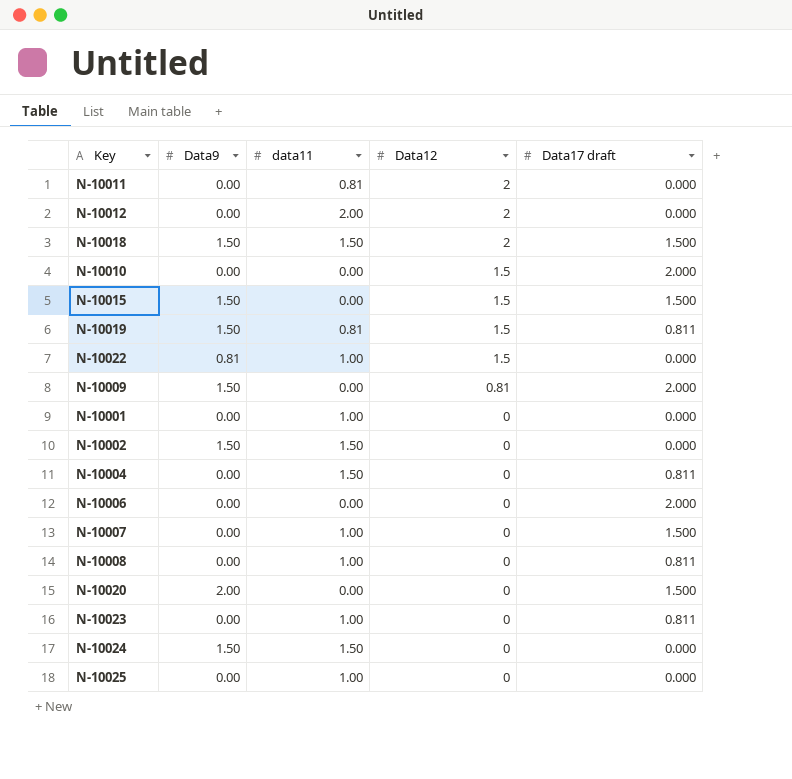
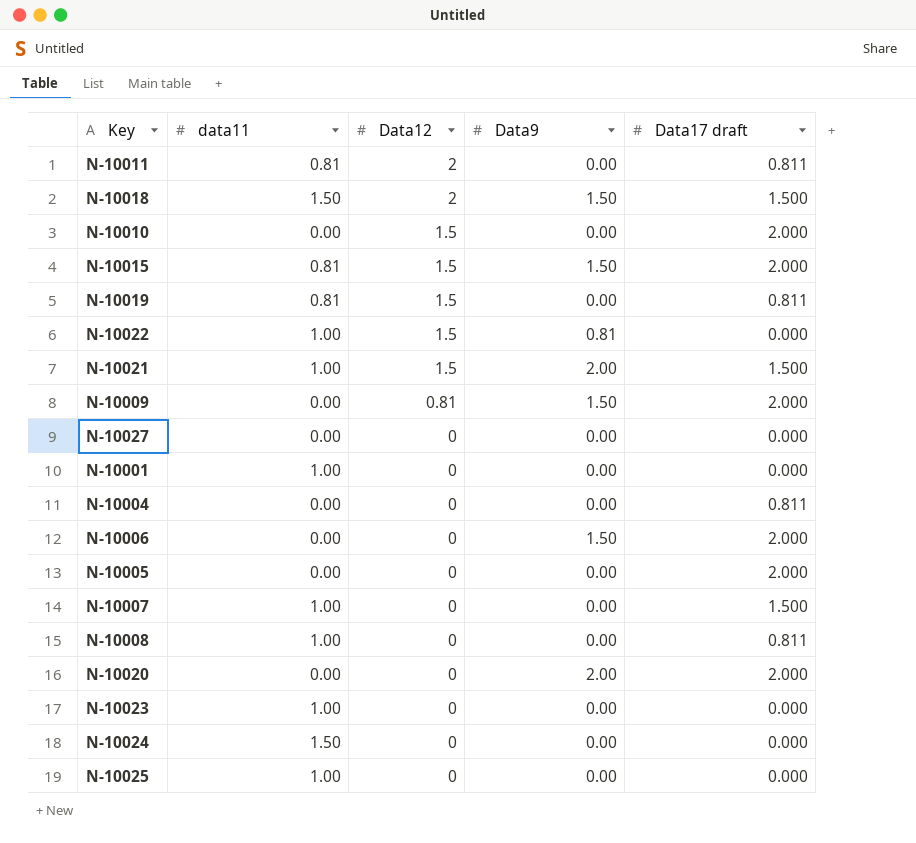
column Data9 | position: 2 -> 4
row N-10012: 0.00 | 2.00 | 2 | 0.000 -> none
row N-10002: 1.50 | 1.50 | 0 | 0.000 -> none
N-10011 | Data17 draft: 0.000 -> 0.811
N-10015 | data11: 0.00 -> 0.81
N-10015 | Data17 draft: 1.500 -> 2.000
N-10019 | Data9: 1.50 -> 0.00
row N-10021: none -> 1.00 | 1.5 | 2.00 | 1.500
row N-10027: none -> 0.00 | 0 | 0.00 | 0.000
N-10004 | data11: 1.50 -> 0.00
N-10006 | Data9: 0.00 -> 1.50
row N-10005: none -> 0.00 | 0 | 0.00 | 2.000
N-10020 | Data17 draft: 1.500 -> 2.000
N-10023 | Data17 draft: 0.811 -> 0.000
N-10024 | Data9: 1.50 -> 0.00

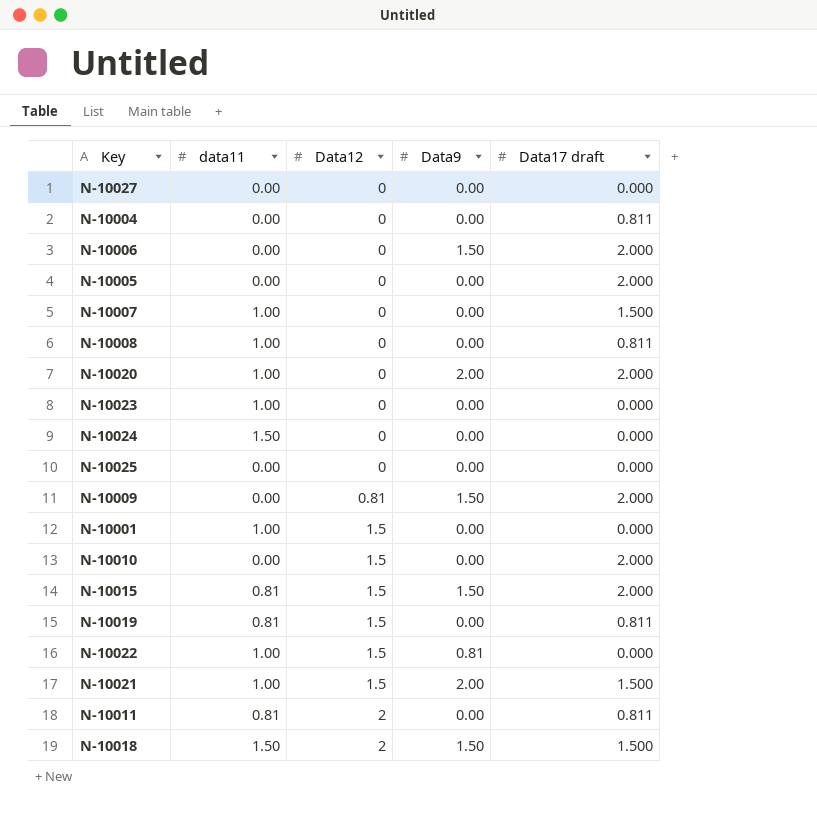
row order: Data12 descending -> Data12 ascending
N-10020 | data11: 0.00 -> 1.00
N-10025 | data11: 1.00 -> 0.00
N-10001 | Data12: 0 -> 1.5

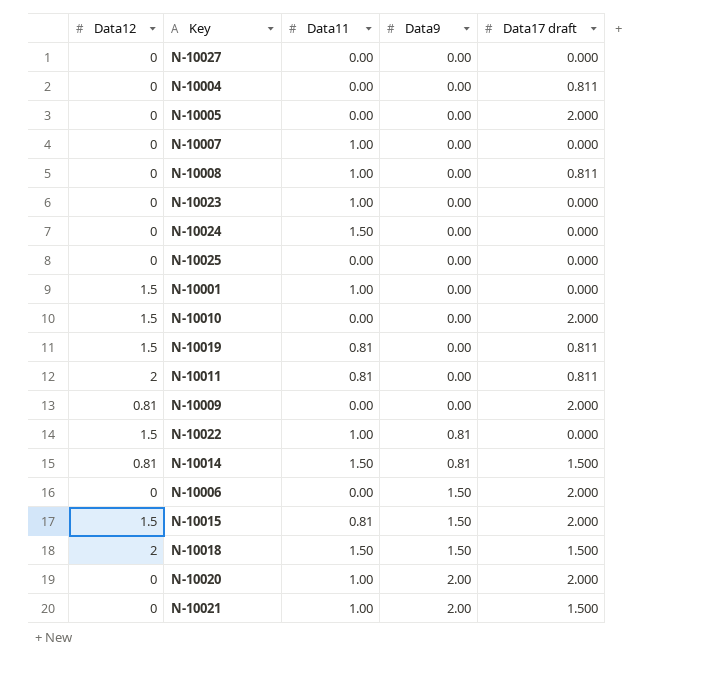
row order: Data12 ascending -> Data9 ascending
column Data12 | position: 3 -> 1
column name: data11 -> Data11
N-10007 | Data17 draft: 1.500 -> 0.000
N-10009 | Data9: 1.50 -> 0.00
row N-10014: none -> 0.81 | 1.50 | 0.81 | 1.500
N-10021 | Data12: 1.5 -> 0

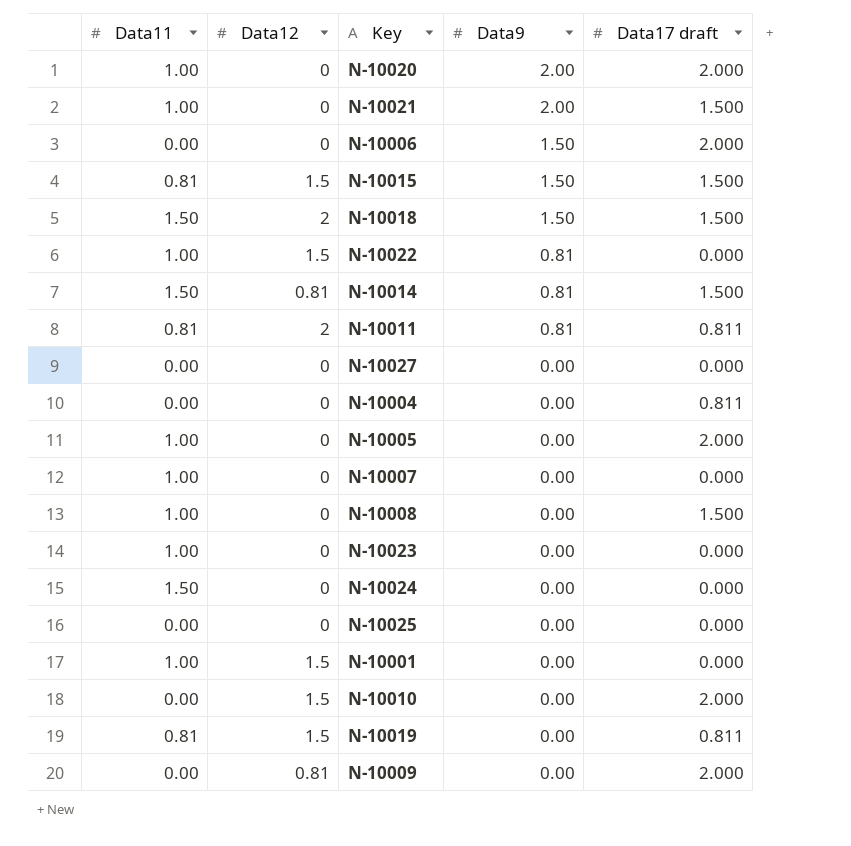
row order: Data9 ascending -> Data9 descending
column Data11 | position: 3 -> 1
N-10015 | Data17 draft: 2.000 -> 1.500
N-10011 | Data9: 0.00 -> 0.81
N-10005 | Data11: 0.00 -> 1.00
N-10008 | Data17 draft: 0.811 -> 1.500

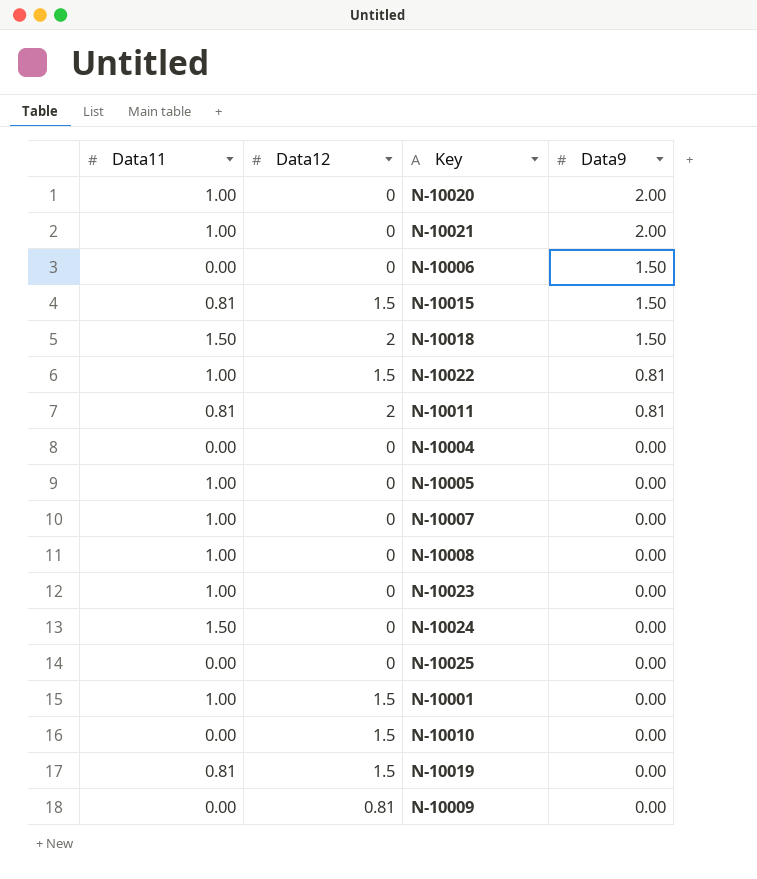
column Data17 draft | position: 5 -> none
row N-10014: 1.50 | 0.81 | 0.81 | 1.500 -> none
row N-10027: 0.00 | 0 | 0.00 | 0.000 -> none

